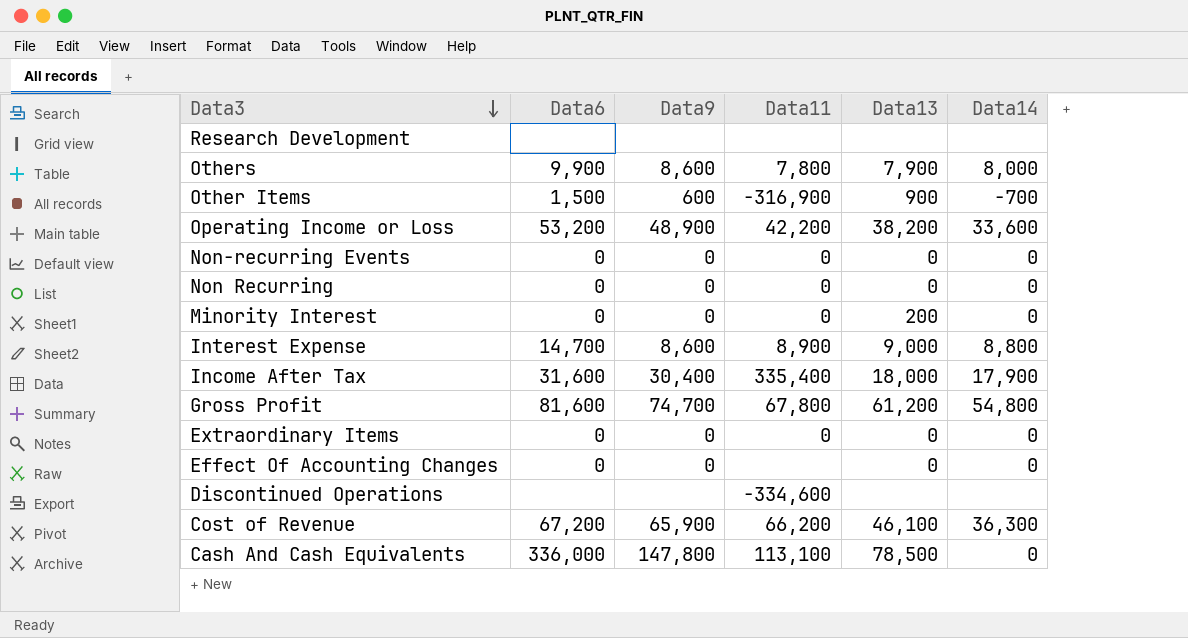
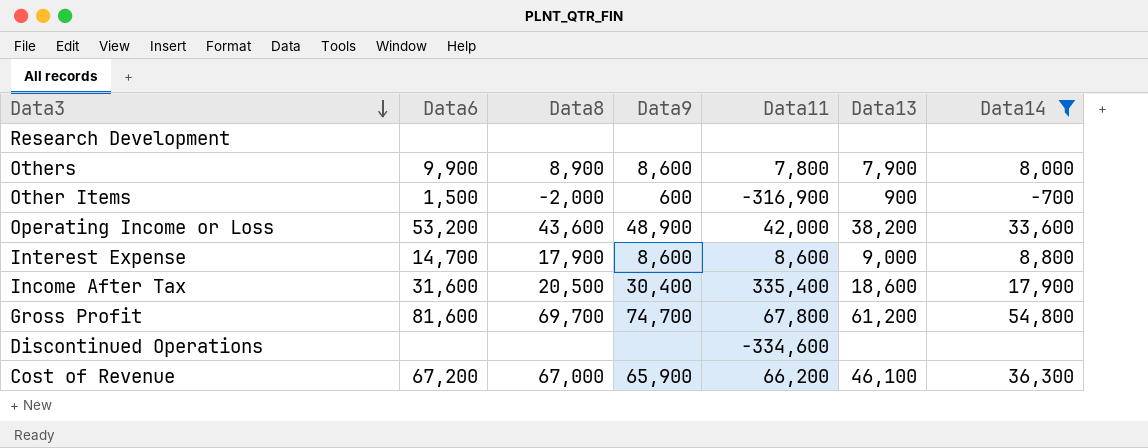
filter: none -> Data14 != 0
column Data8 | position: none -> 3
Operating Income or Loss | Data11: 42,200 -> 42,000
Interest Expense | Data11: 8,900 -> 8,600
Income After Tax | Data13: 18,000 -> 18,600

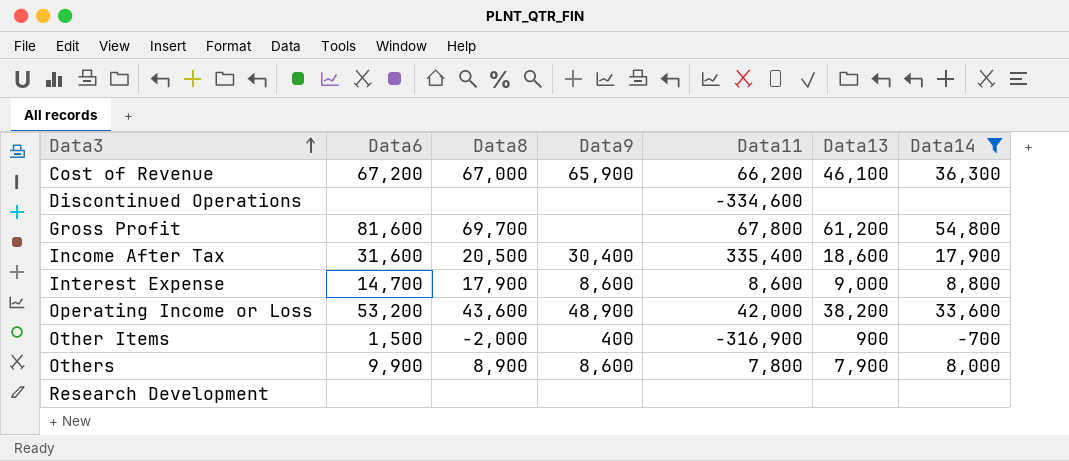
row order: Data3 descending -> Data3 ascending
Gross Profit | Data9: 74,700 -> none
Other Items | Data9: 600 -> 400

